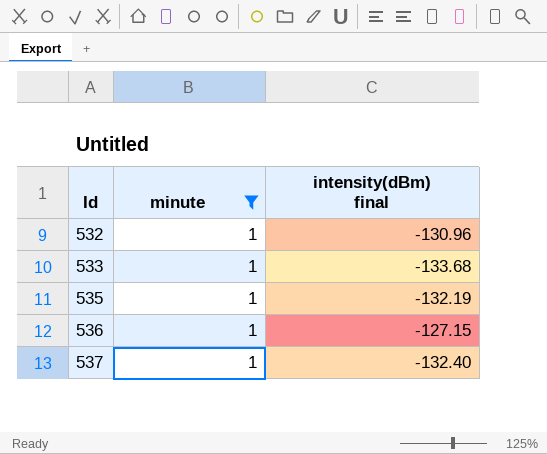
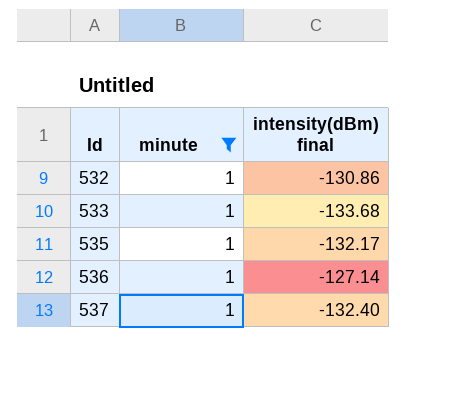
532 | intensity(dBm) final: -130.96 -> -130.86
535 | intensity(dBm) final: -132.19 -> -132.17
536 | intensity(dBm) final: -127.15 -> -127.14

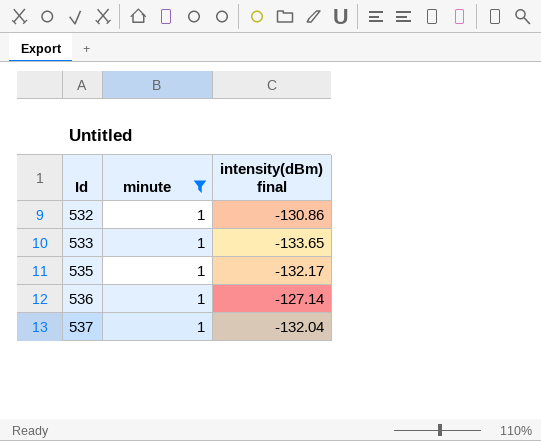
533 | intensity(dBm) final: -133.68 -> -133.65
537 | intensity(dBm) final: -132.40 -> -132.04

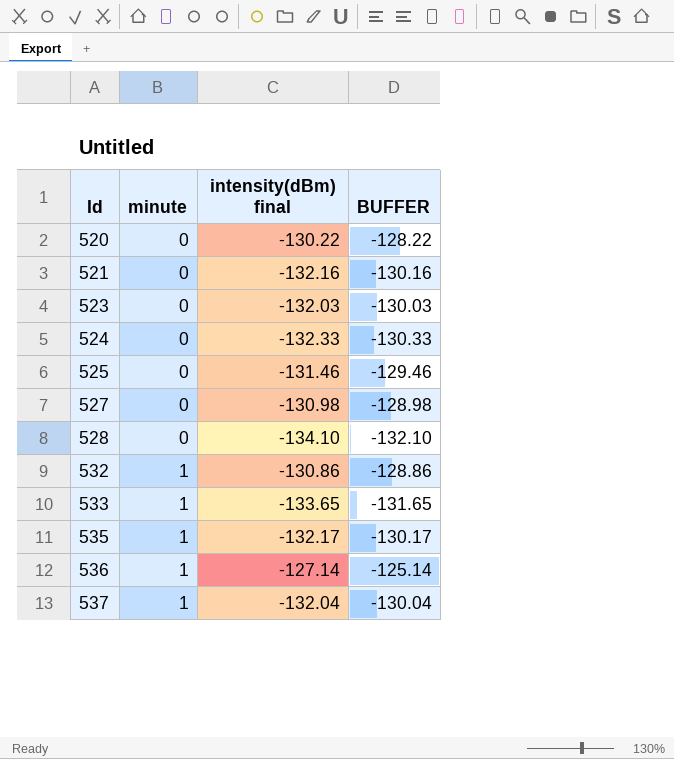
filter: minute = 1 -> none
column BUFFER | formula: none -> [intensity(dBm) final] + 2

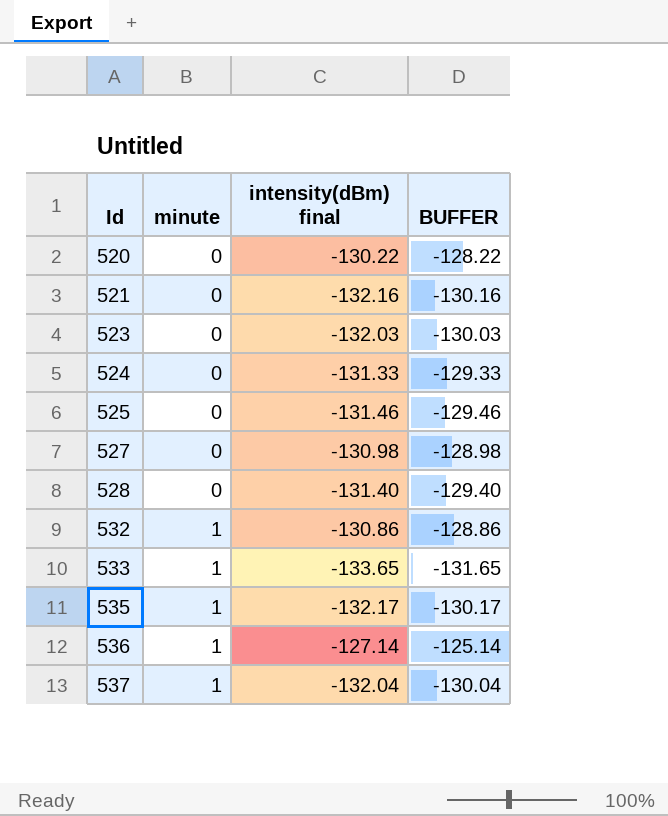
524 | intensity(dBm) final: -132.33 -> -131.33
524 | BUFFER: -130.33 -> -129.33
528 | intensity(dBm) final: -134.10 -> -131.40
528 | BUFFER: -132.10 -> -129.40

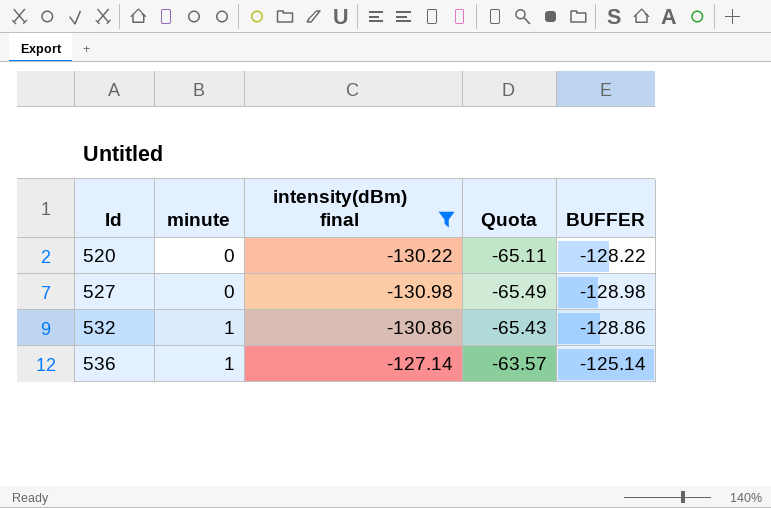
filter: none -> intensity(dBm) final >= -130.98
column Quota | formula: none -> [intensity(dBm) final] * 0.5

